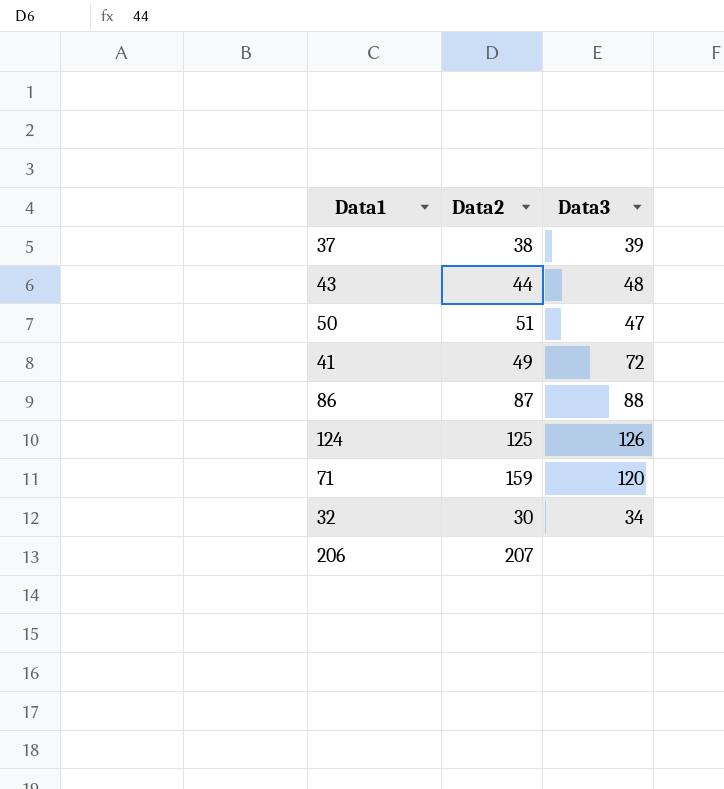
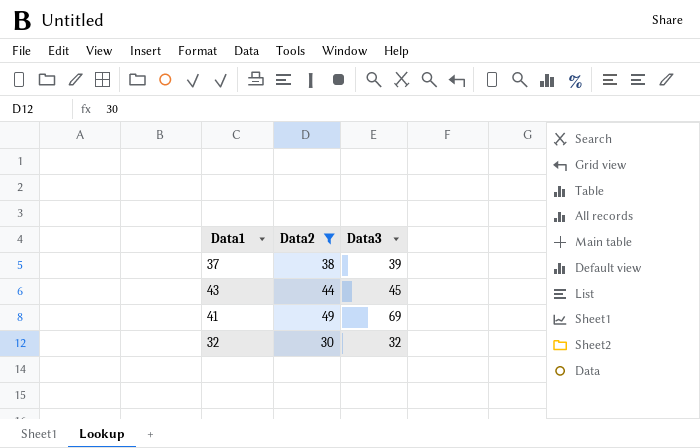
filter: none -> Data2 <= 49
43 | Data3: 48 -> 45
41 | Data3: 72 -> 69
32 | Data3: 34 -> 32

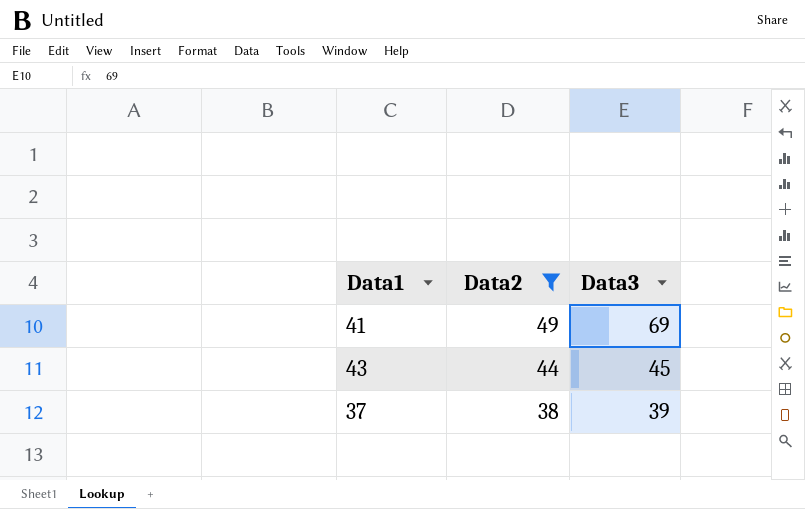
row order: none -> Data2 descending
row 32: 30 | 32 -> none

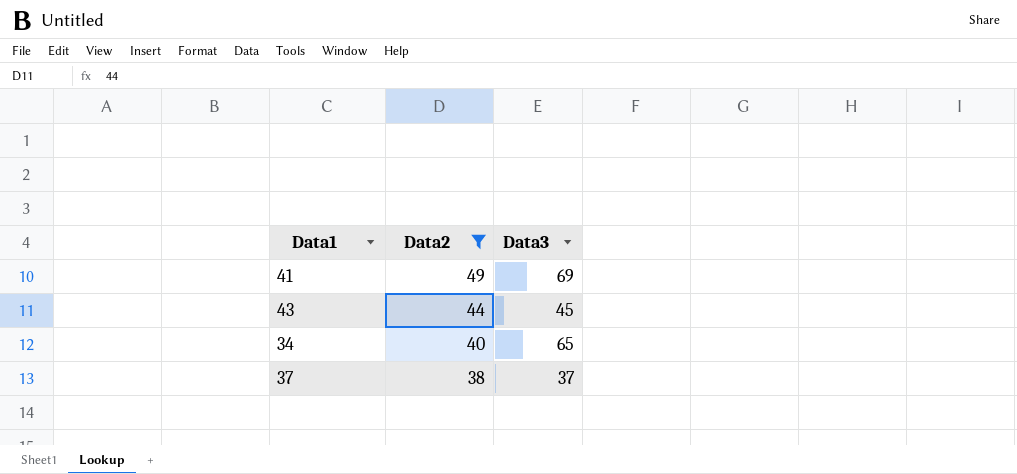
row 34: none -> 40 | 65
37 | Data3: 39 -> 37

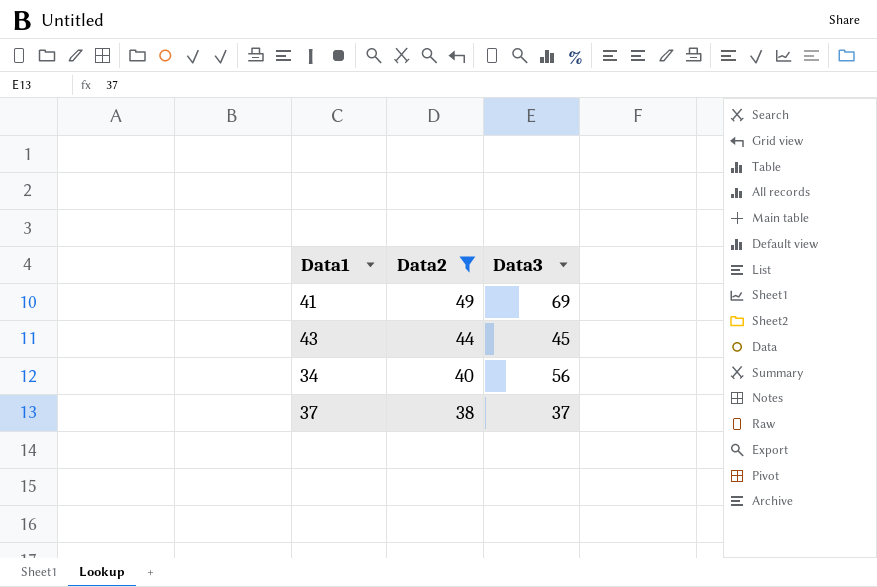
34 | Data3: 65 -> 56

